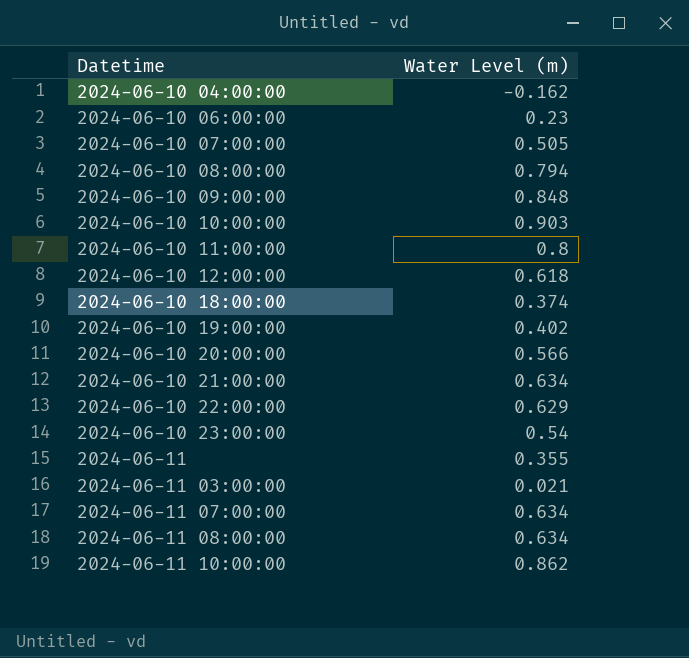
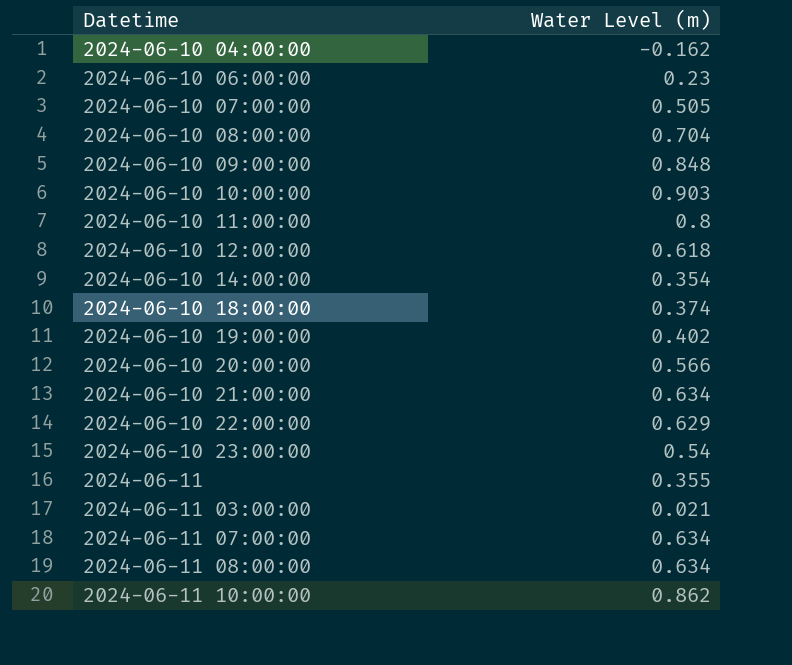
2024-06-10 08:00:00 | Water Level (m): 0.794 -> 0.704
row 2024-06-10 14:00:00: none -> 0.354

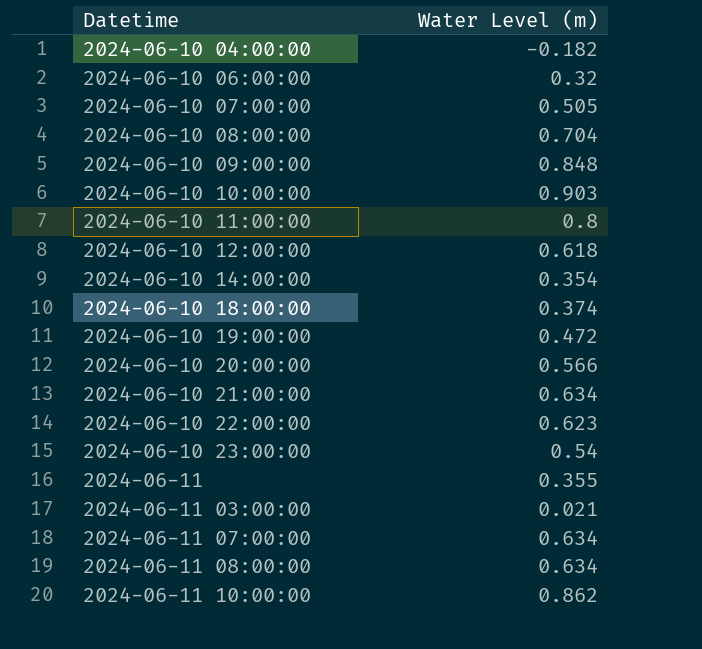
2024-06-10 04:00:00 | Water Level (m): -0.162 -> -0.182
2024-06-10 06:00:00 | Water Level (m): 0.23 -> 0.32
2024-06-10 19:00:00 | Water Level (m): 0.402 -> 0.472
2024-06-10 22:00:00 | Water Level (m): 0.629 -> 0.623

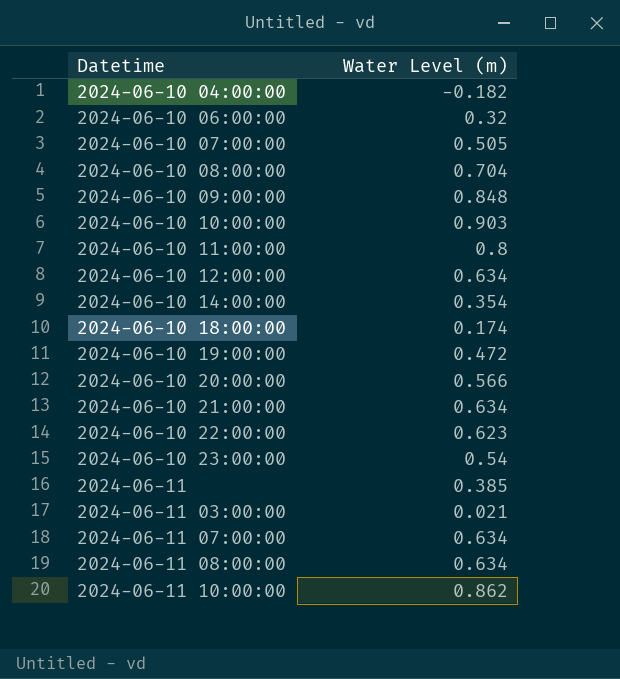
2024-06-10 12:00:00 | Water Level (m): 0.618 -> 0.634
2024-06-10 18:00:00 | Water Level (m): 0.374 -> 0.174
2024-06-11 | Water Level (m): 0.355 -> 0.385

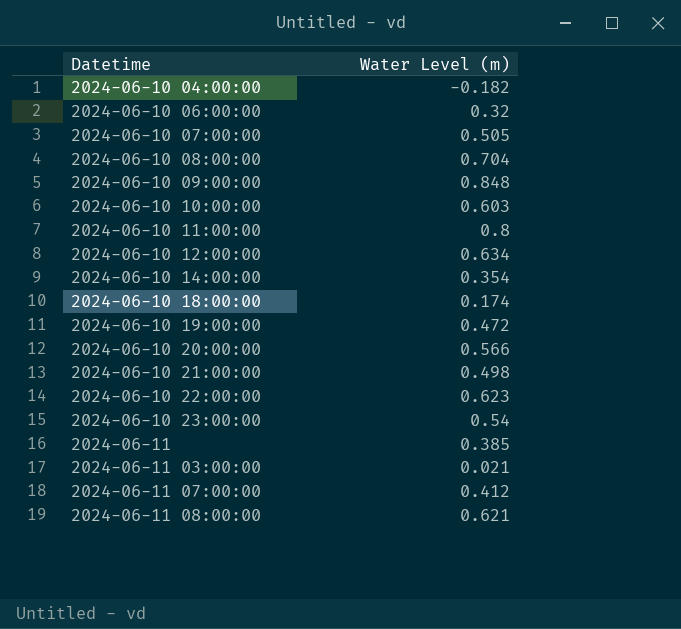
row 2024-06-11 10:00:00: 0.862 -> none
2024-06-10 10:00:00 | Water Level (m): 0.903 -> 0.603
2024-06-10 21:00:00 | Water Level (m): 0.634 -> 0.498
2024-06-11 07:00:00 | Water Level (m): 0.634 -> 0.412
2024-06-11 08:00:00 | Water Level (m): 0.634 -> 0.621

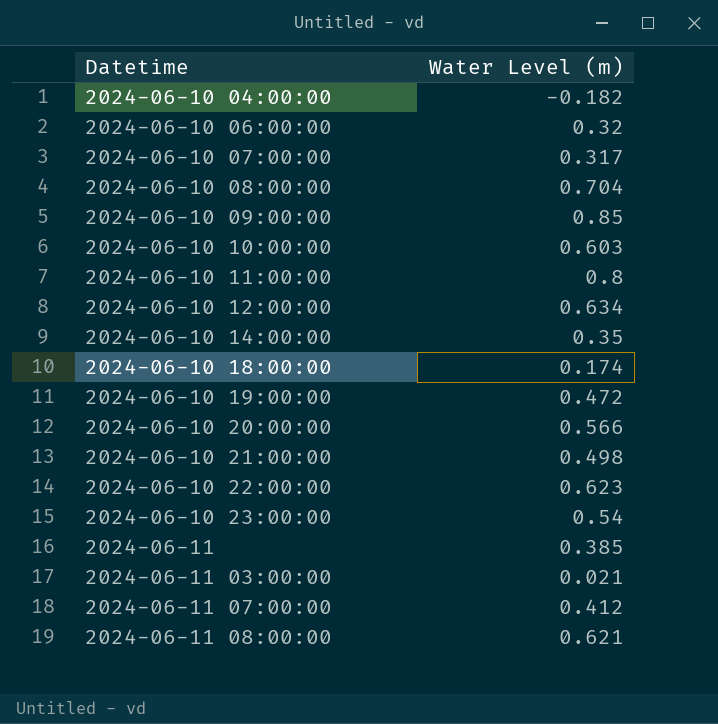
2024-06-10 07:00:00 | Water Level (m): 0.505 -> 0.317
2024-06-10 09:00:00 | Water Level (m): 0.848 -> 0.85
2024-06-10 14:00:00 | Water Level (m): 0.354 -> 0.35

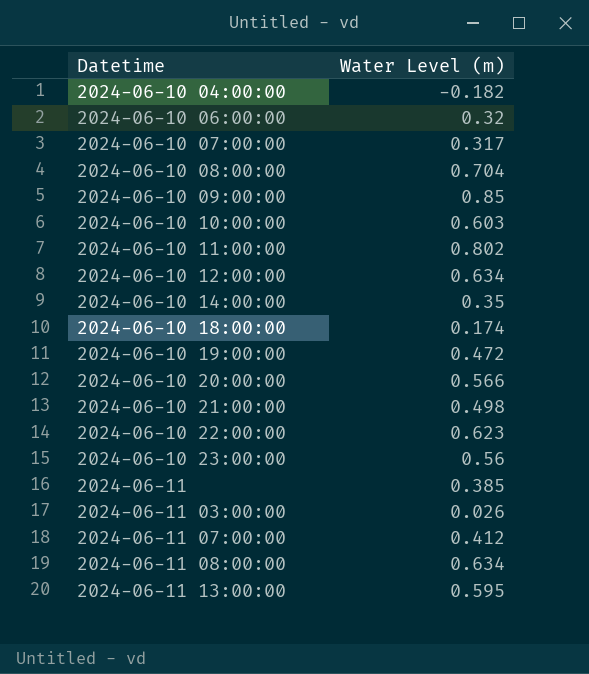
2024-06-10 11:00:00 | Water Level (m): 0.8 -> 0.802
2024-06-10 23:00:00 | Water Level (m): 0.54 -> 0.56
2024-06-11 03:00:00 | Water Level (m): 0.021 -> 0.026
2024-06-11 08:00:00 | Water Level (m): 0.621 -> 0.634
row 2024-06-11 13:00:00: none -> 0.595

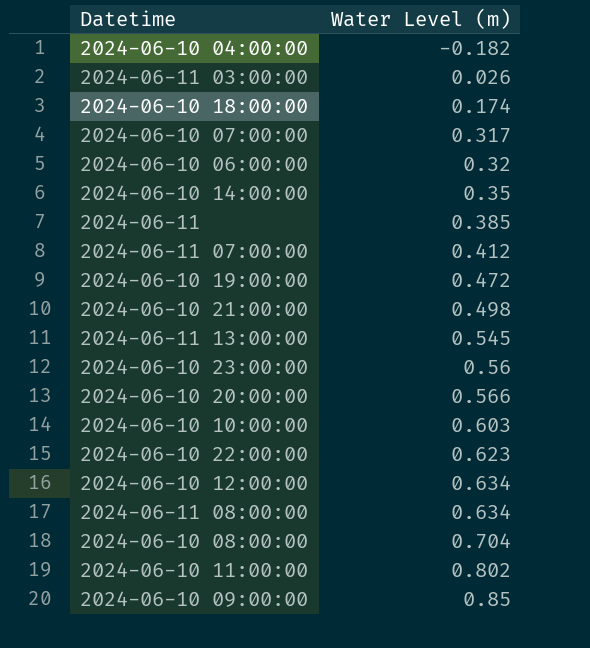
row order: Datetime ascending -> Water Level (m) ascending
2024-06-11 13:00:00 | Water Level (m): 0.595 -> 0.545

